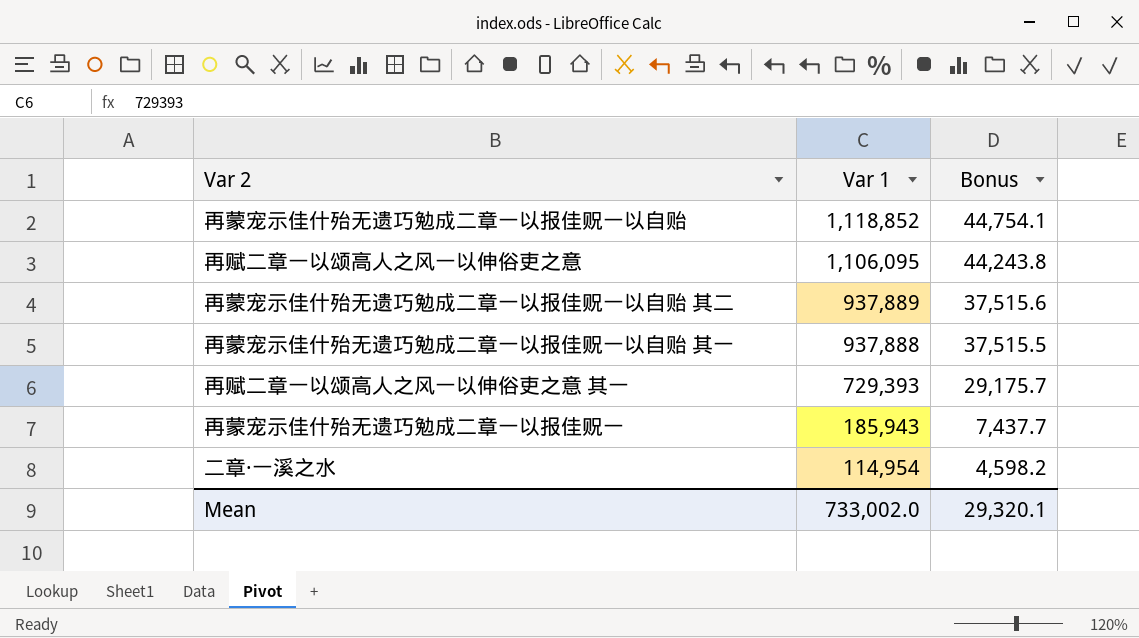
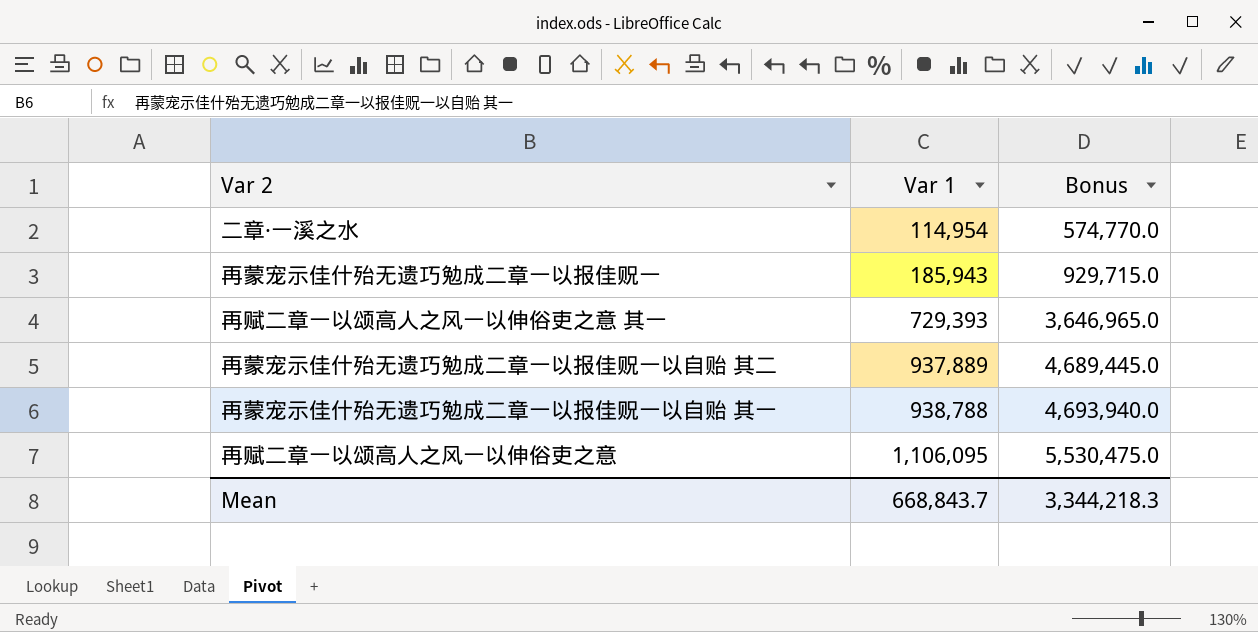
row order: Var 1 descending -> Var 1 ascending
column Bonus | formula: [Var 1] * 0.04 -> [Var 1] * 5
row 再蒙宠示佳什殆无遗巧勉成二章一以报佳贶一以自贻: 1,118,852 | 44,754.1 -> none
再蒙宠示佳什殆无遗巧勉成二章一以报佳贶一以自贻 其一 | Var 1: 937,888 -> 938,788
Mean | Var 1: 733,002.0 -> 668,843.7
Mean | Bonus: 29,320.1 -> 3,344,218.3

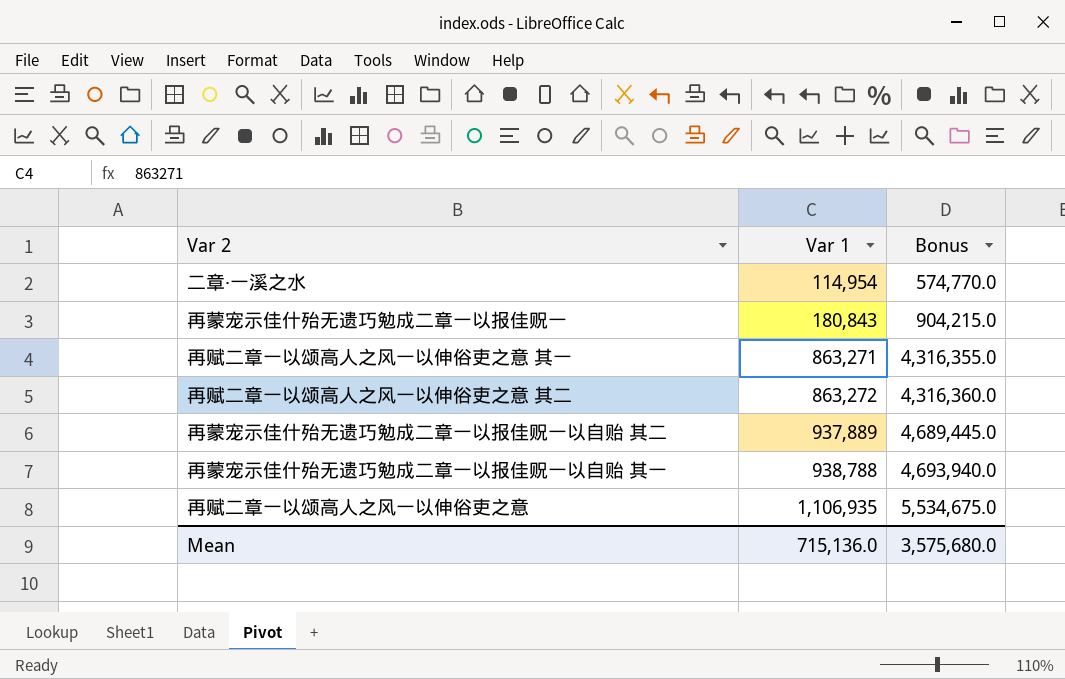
再蒙宠示佳什殆无遗巧勉成二章一以报佳贶一 | Var 1: 185,943 -> 180,843
再蒙宠示佳什殆无遗巧勉成二章一以报佳贶一 | Bonus: 929,715.0 -> 904,215.0
再赋二章一以颂高人之风一以伸俗吏之意 其一 | Var 1: 729,393 -> 863,271
再赋二章一以颂高人之风一以伸俗吏之意 其一 | Bonus: 3,646,965.0 -> 4,316,355.0
row 再赋二章一以颂高人之风一以伸俗吏之意 其二: none -> 863,272 | 4,316,360.0
再赋二章一以颂高人之风一以伸俗吏之意 | Var 1: 1,106,095 -> 1,106,935
再赋二章一以颂高人之风一以伸俗吏之意 | Bonus: 5,530,475.0 -> 5,534,675.0
Mean | Var 1: 668,843.7 -> 715,136.0
Mean | Bonus: 3,344,218.3 -> 3,575,680.0

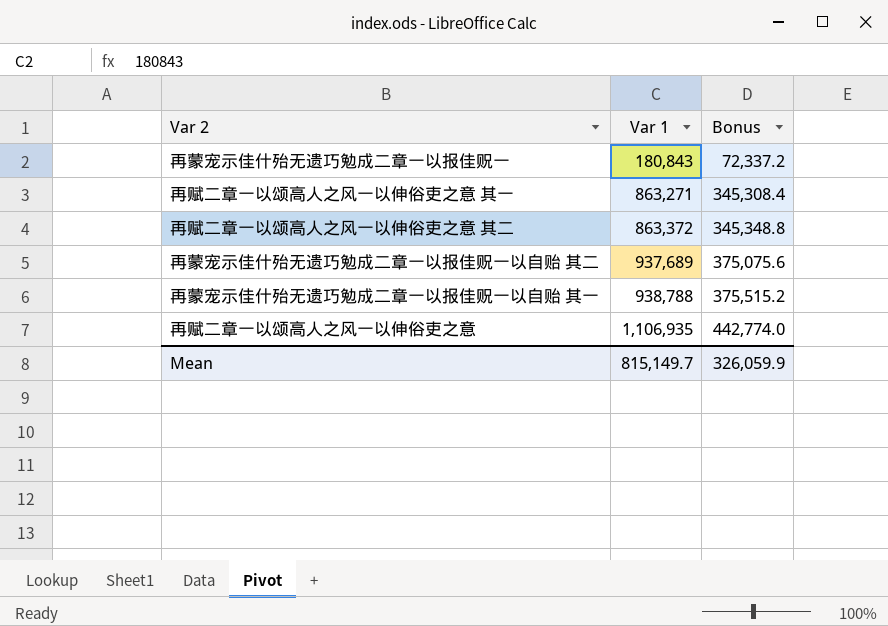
column Bonus | formula: [Var 1] * 5 -> [Var 1] * 0.4
row 二章·一溪之水: 114,954 | 574,770.0 -> none
再赋二章一以颂高人之风一以伸俗吏之意 其二 | Var 1: 863,272 -> 863,372
再蒙宠示佳什殆无遗巧勉成二章一以报佳贶一以自贻 其二 | Var 1: 937,889 -> 937,689
Mean | Var 1: 715,136.0 -> 815,149.7
Mean | Bonus: 3,575,680.0 -> 326,059.9

